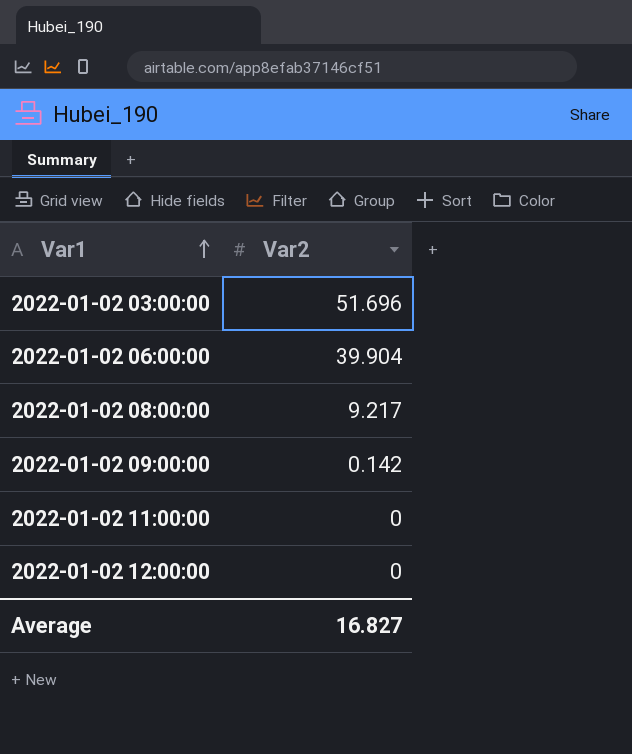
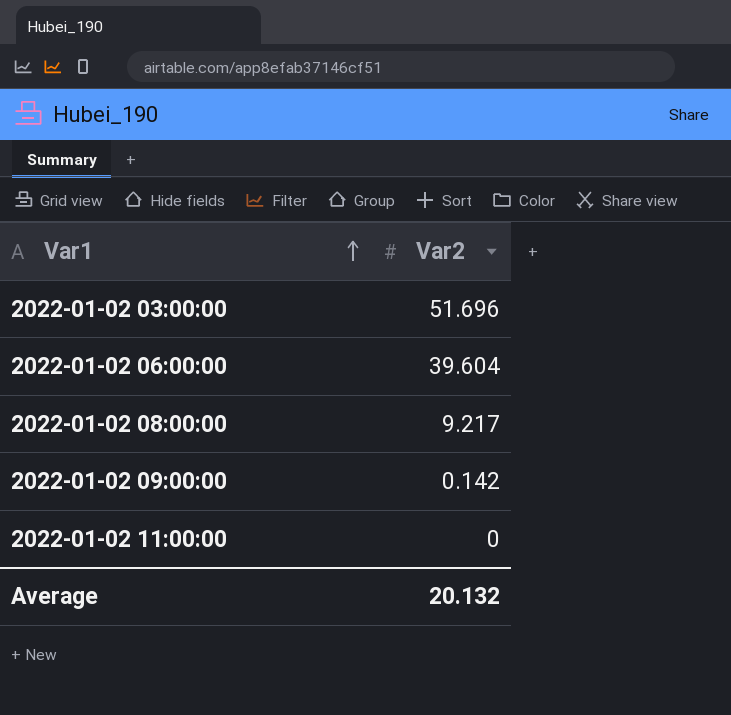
row 2022-01-02 12:00:00: 0 -> none
2022-01-02 06:00:00 | Var2: 39.904 -> 39.604
Average | Var2: 16.827 -> 20.132

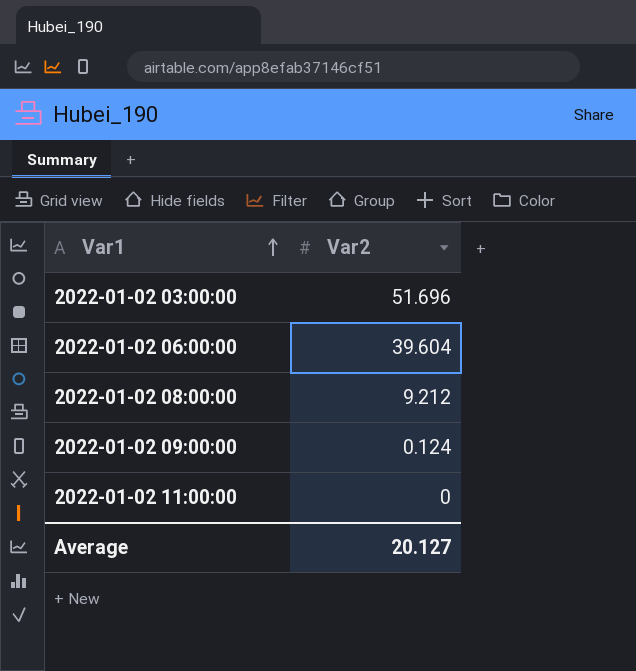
2022-01-02 08:00:00 | Var2: 9.217 -> 9.212
2022-01-02 09:00:00 | Var2: 0.142 -> 0.124
Average | Var2: 20.132 -> 20.127

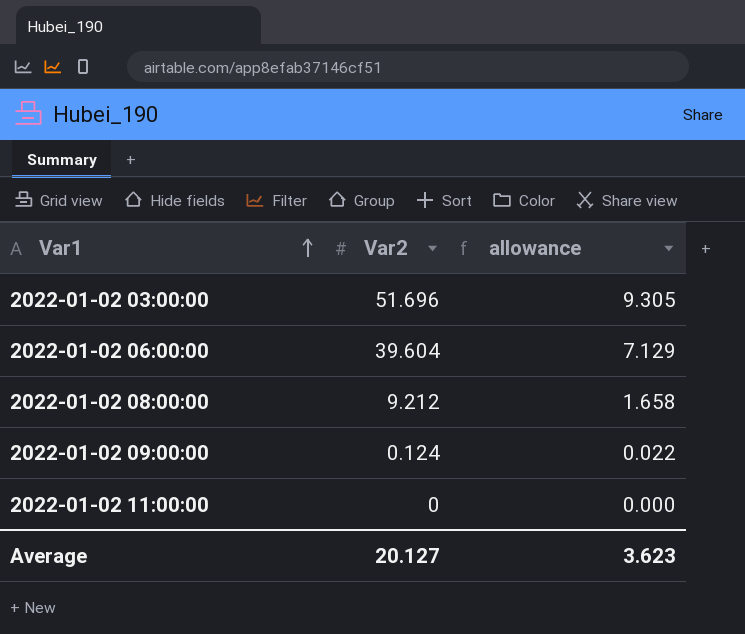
column allowance | formula: none -> [Var2] * 0.18

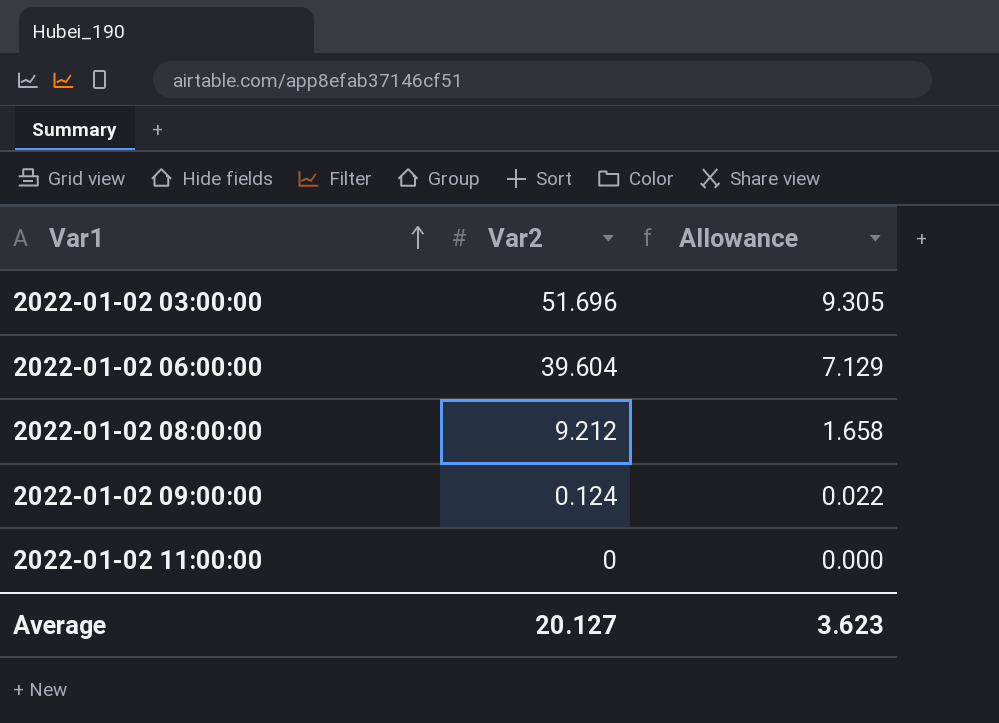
column name: allowance -> Allowance

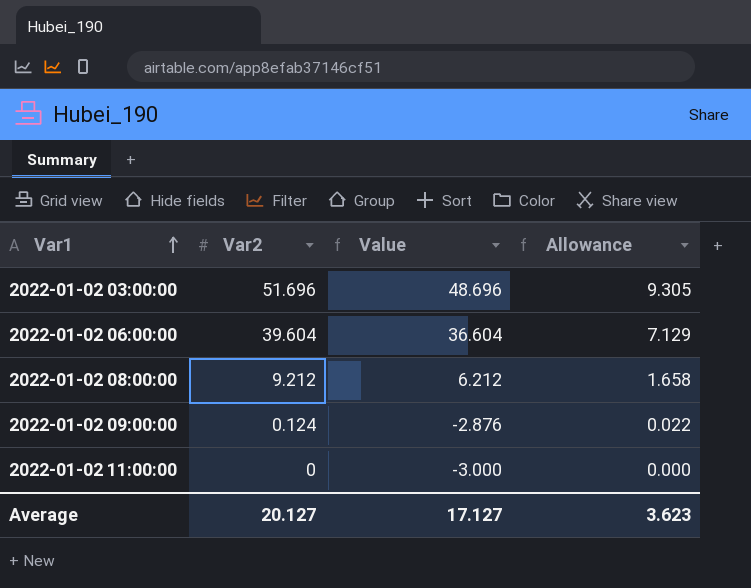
column Value | formula: none -> [Var2] - 3

